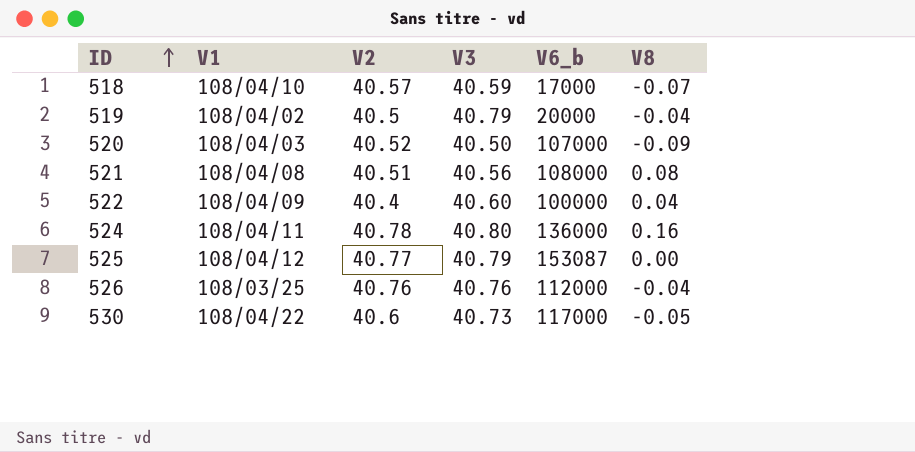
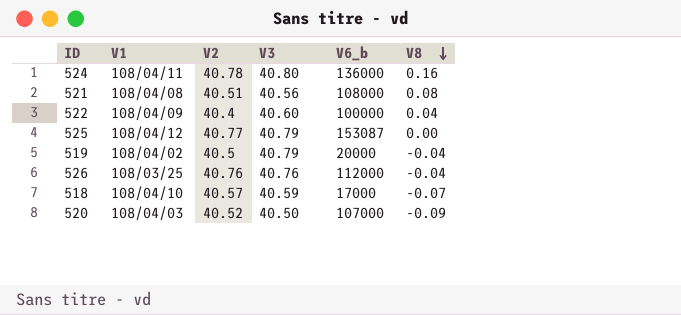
row order: ID ascending -> V8 descending
row 530: 108/04/22 | 40.6 | 40.73 | 117000 | -0.05 -> none

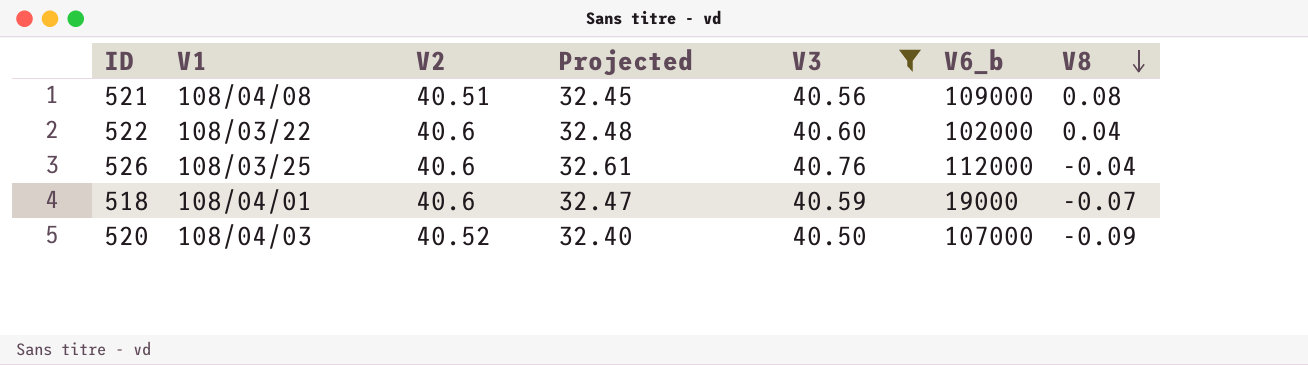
filter: none -> V3 <= 40.76
column Projected | formula: none -> [V3] * 0.8
521 | V6_b: 108000 -> 109000
522 | V1: 108/04/09 -> 108/03/22
522 | V2: 40.4 -> 40.6
522 | V6_b: 100000 -> 102000
526 | V2: 40.76 -> 40.6
518 | V1: 108/04/10 -> 108/04/01
518 | V2: 40.57 -> 40.6
518 | V6_b: 17000 -> 19000

